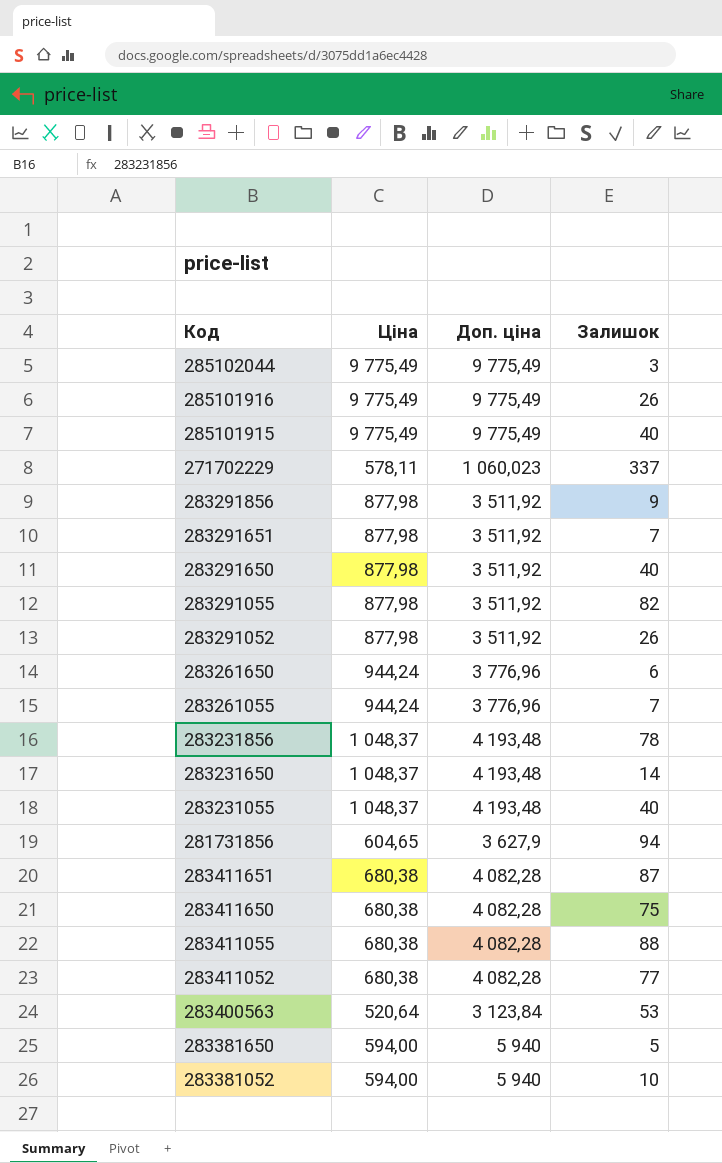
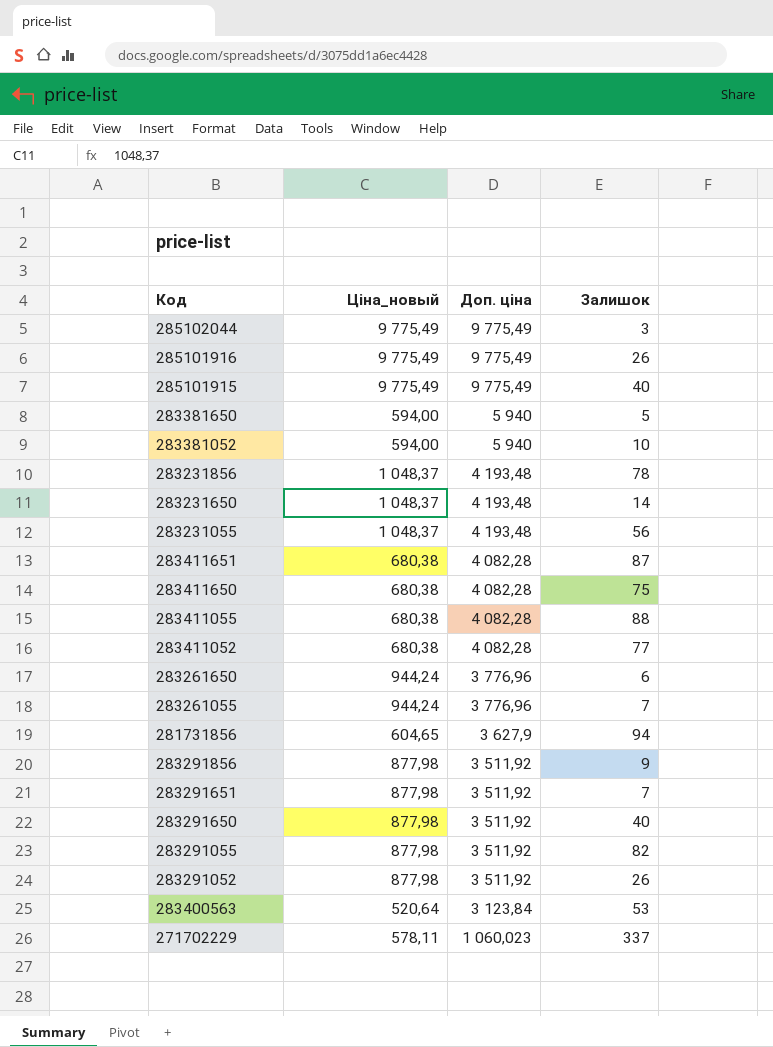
row order: none -> Доп. ціна descending
column name: Ціна -> Ціна_новый
283231055 | Залишок: 40 -> 56

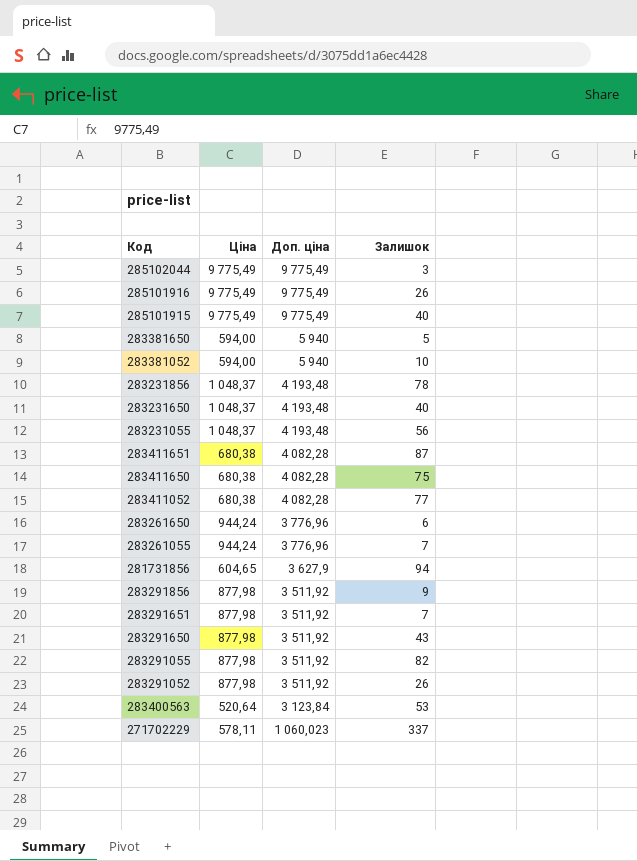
column name: Ціна_новый -> Ціна
row 283411055: 680,38 | 4 082,28 | 88 -> none
283231650 | Залишок: 14 -> 40
283291650 | Залишок: 40 -> 43

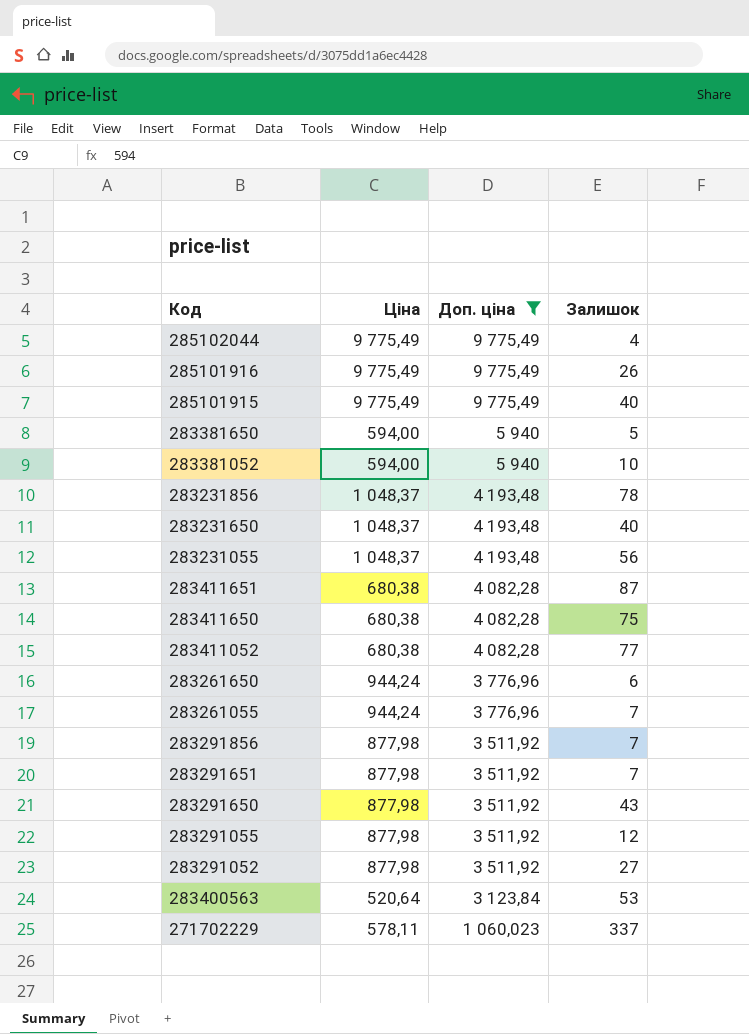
filter: none -> Доп. ціна != 3 627,9
285102044 | Залишок: 3 -> 4
283291856 | Залишок: 9 -> 7
283291055 | Залишок: 82 -> 12
283291052 | Залишок: 26 -> 27

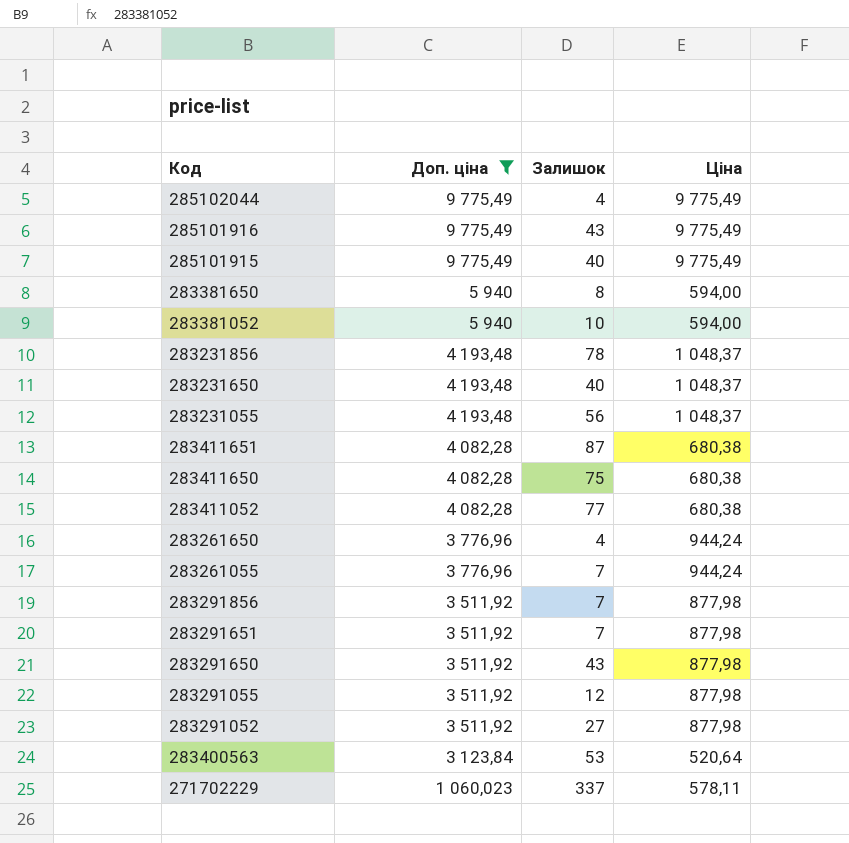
column Ціна | position: 2 -> 4
285101916 | Залишок: 26 -> 43
283381650 | Залишок: 5 -> 8
283261650 | Залишок: 6 -> 4

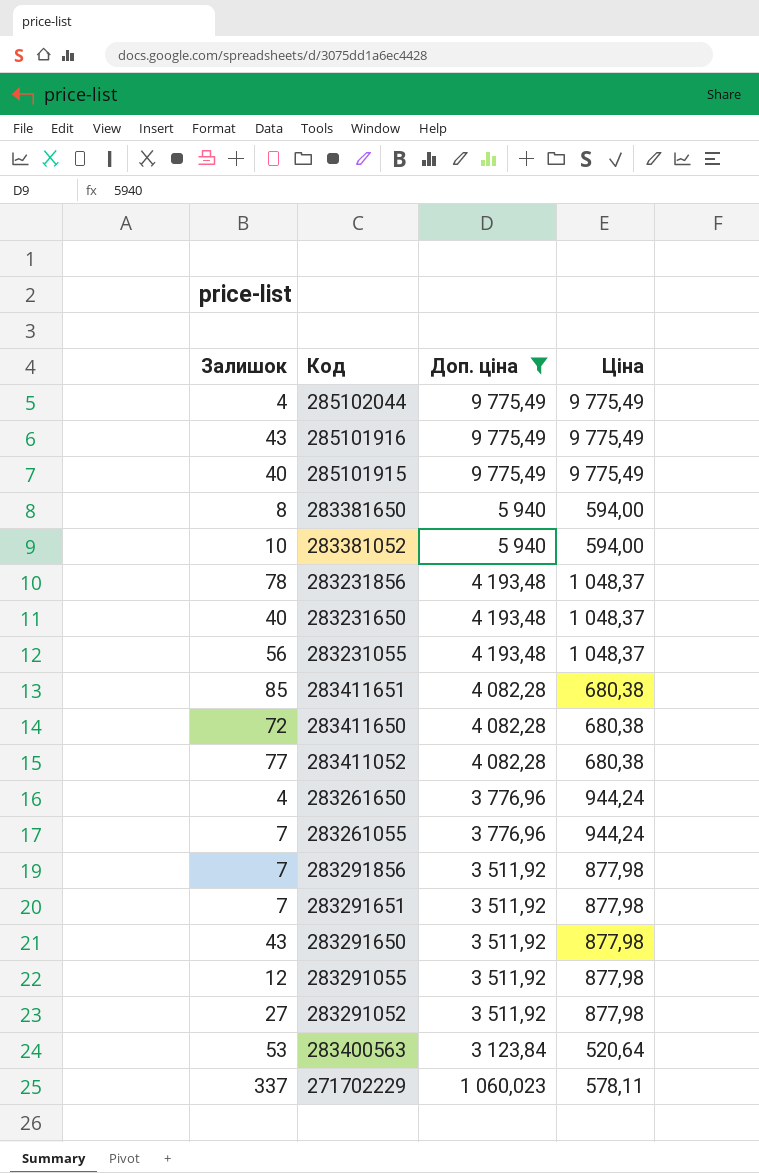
column Залишок | position: 3 -> 1
283411651 | Залишок: 87 -> 85
283411650 | Залишок: 75 -> 72

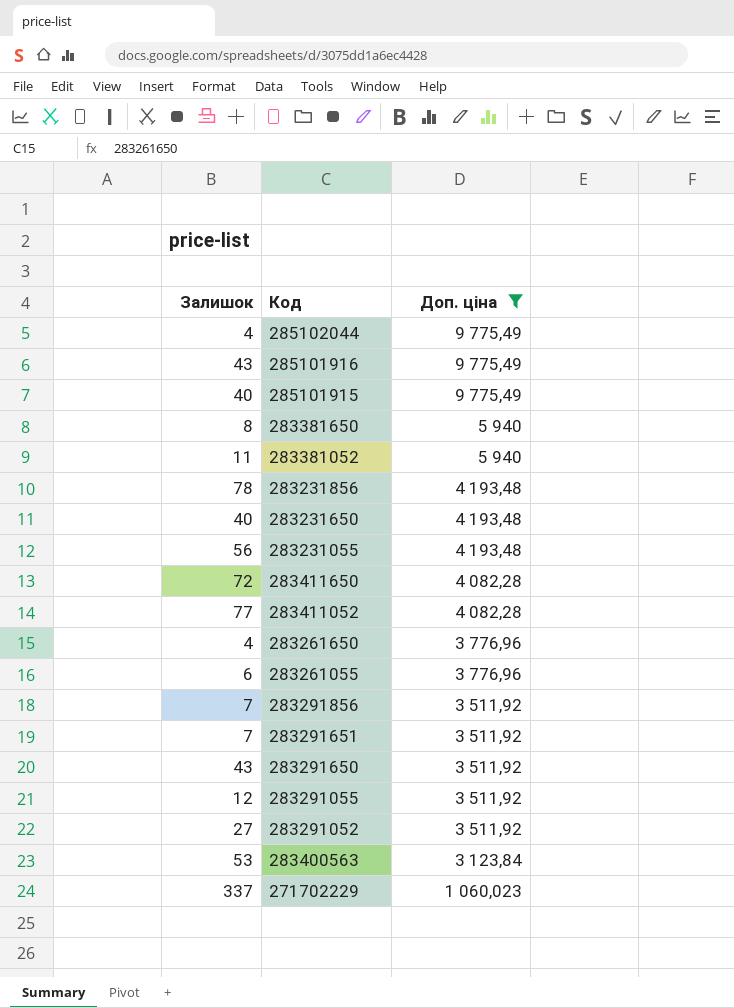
column Ціна | position: 4 -> none
row 283411651: 85 | 4 082,28 | 680,38 -> none
283381052 | Залишок: 10 -> 11
283261055 | Залишок: 7 -> 6

